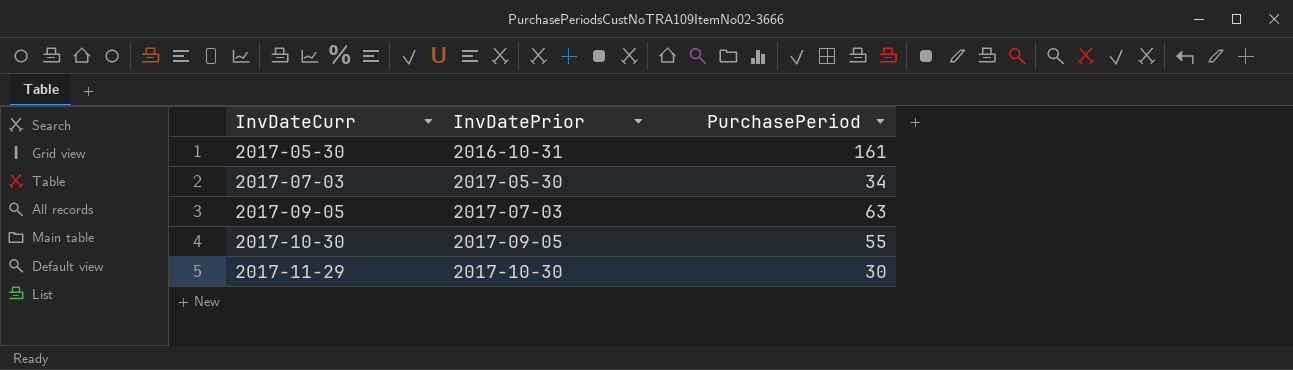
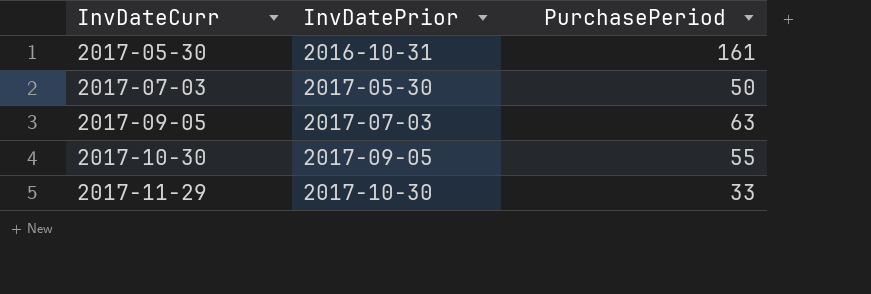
2017-07-03 | PurchasePeriod: 34 -> 50
2017-11-29 | PurchasePeriod: 30 -> 33

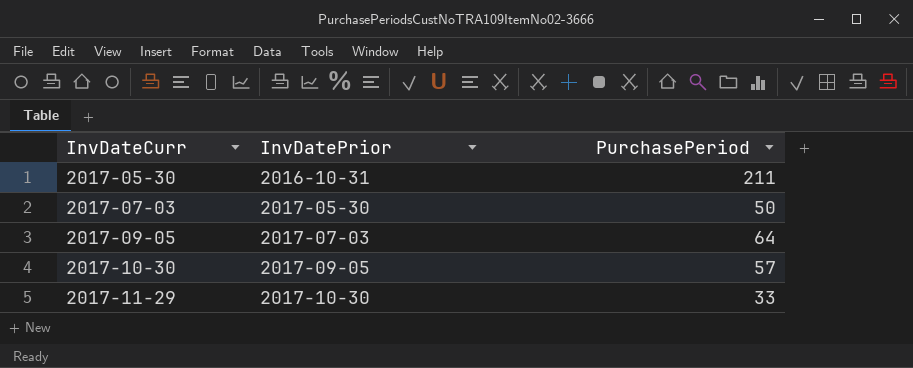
2017-05-30 | PurchasePeriod: 161 -> 211
2017-09-05 | PurchasePeriod: 63 -> 64
2017-10-30 | PurchasePeriod: 55 -> 57

